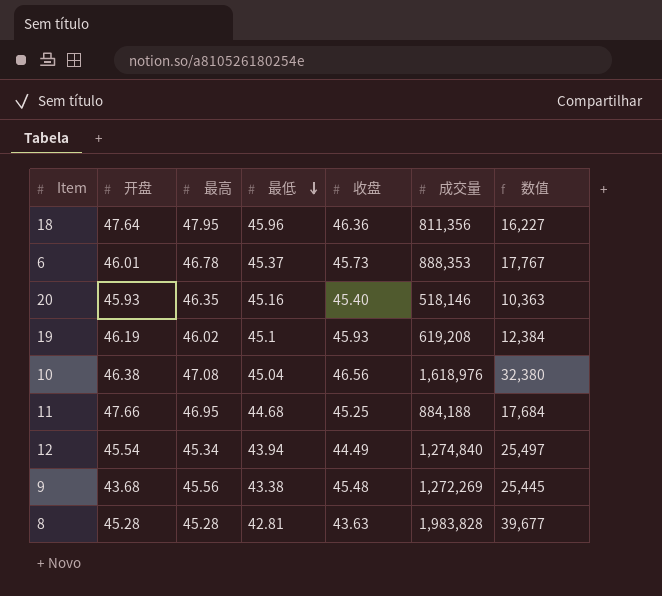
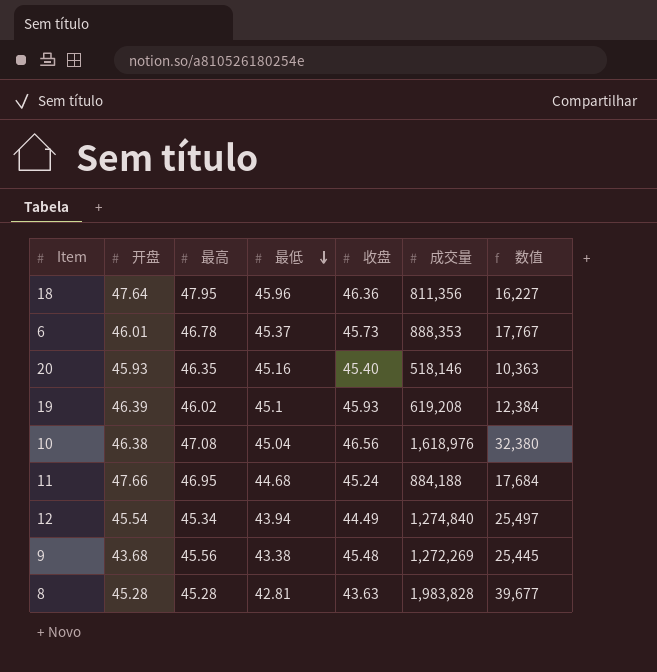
19 | 开盘: 46.19 -> 46.39
11 | 收盘: 45.25 -> 45.24

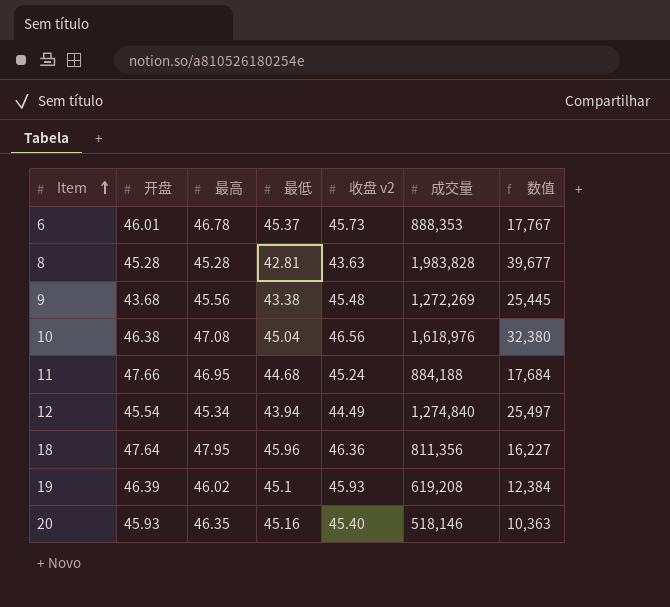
row order: 最低 descending -> Item ascending
column name: 收盘 -> 收盘 v2

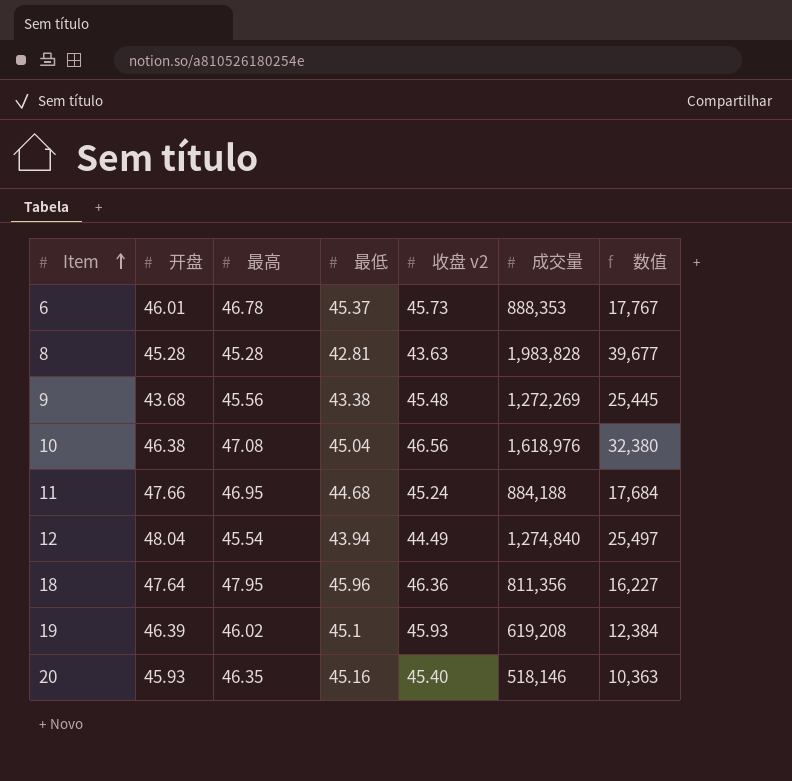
12 | 开盘: 45.54 -> 48.04
12 | 最高: 45.34 -> 45.54

